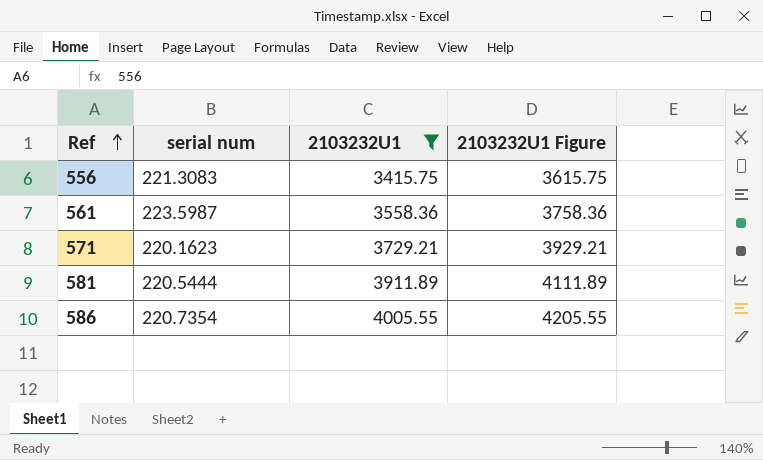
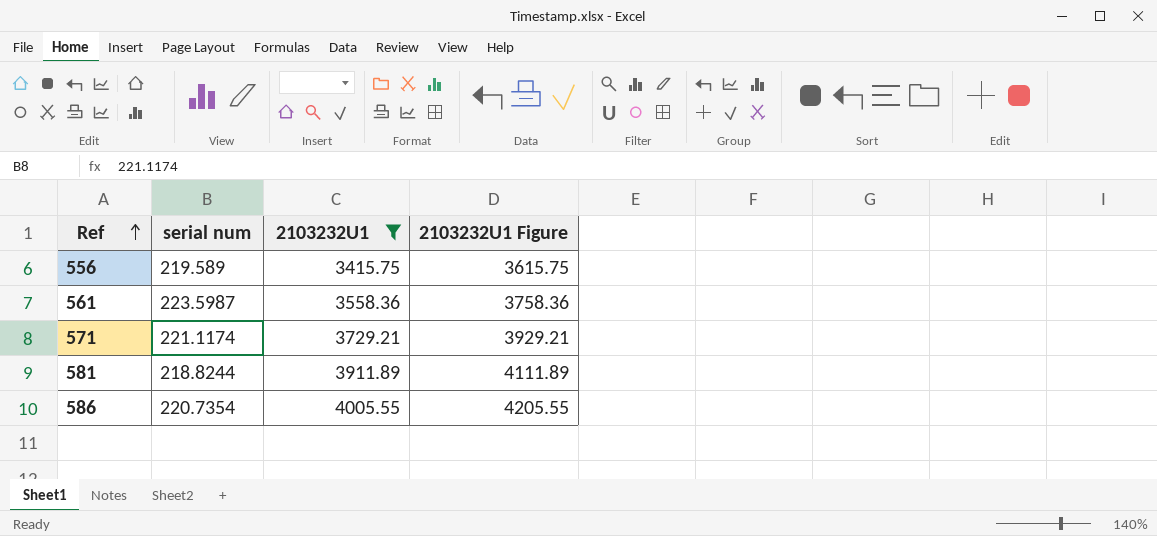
556 | serial num: 221.3083 -> 219.589
571 | serial num: 220.1623 -> 221.1174
581 | serial num: 220.5444 -> 218.8244

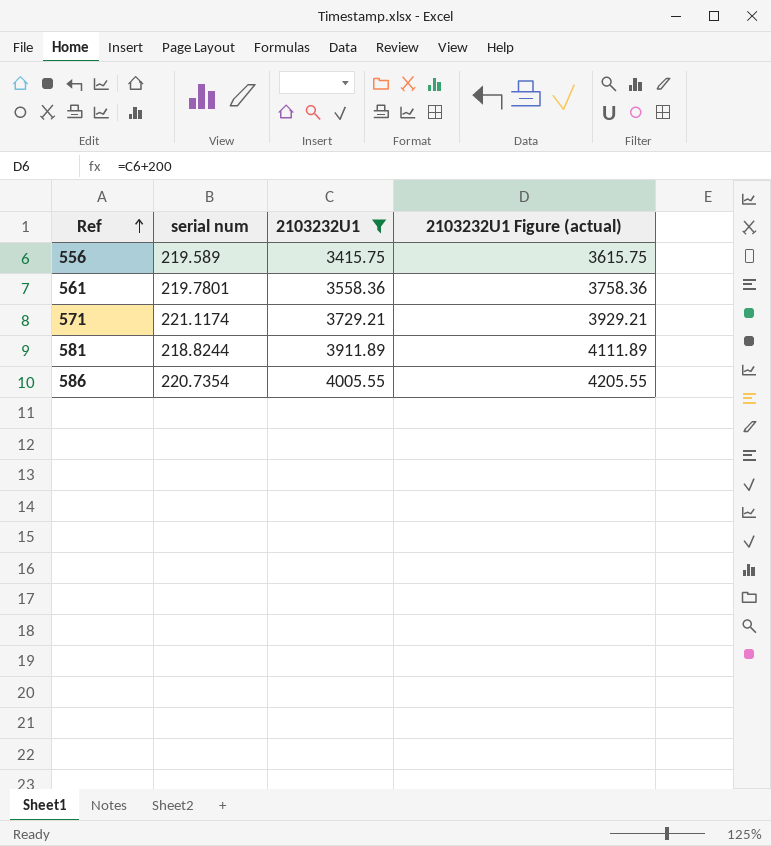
column name: 2103232U1 Figure -> 2103232U1 Figure (actual)
561 | serial num: 223.5987 -> 219.7801

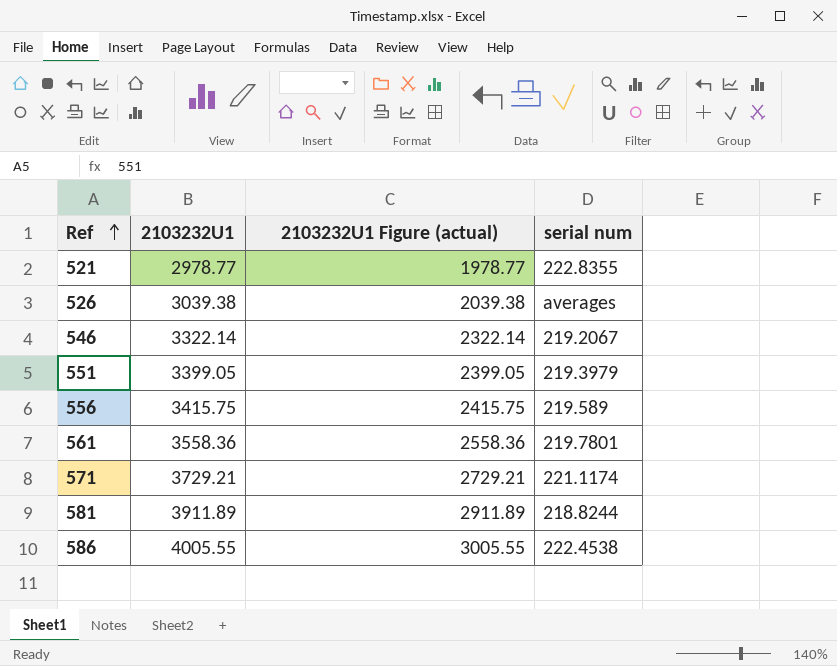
filter: 2103232U1 >= 3415.75 -> none
column 2103232U1 Figure (actual) | formula: [2103232U1] + 200 -> [2103232U1] - 1000
column serial num | position: 2 -> 4
586 | serial num: 220.7354 -> 222.4538

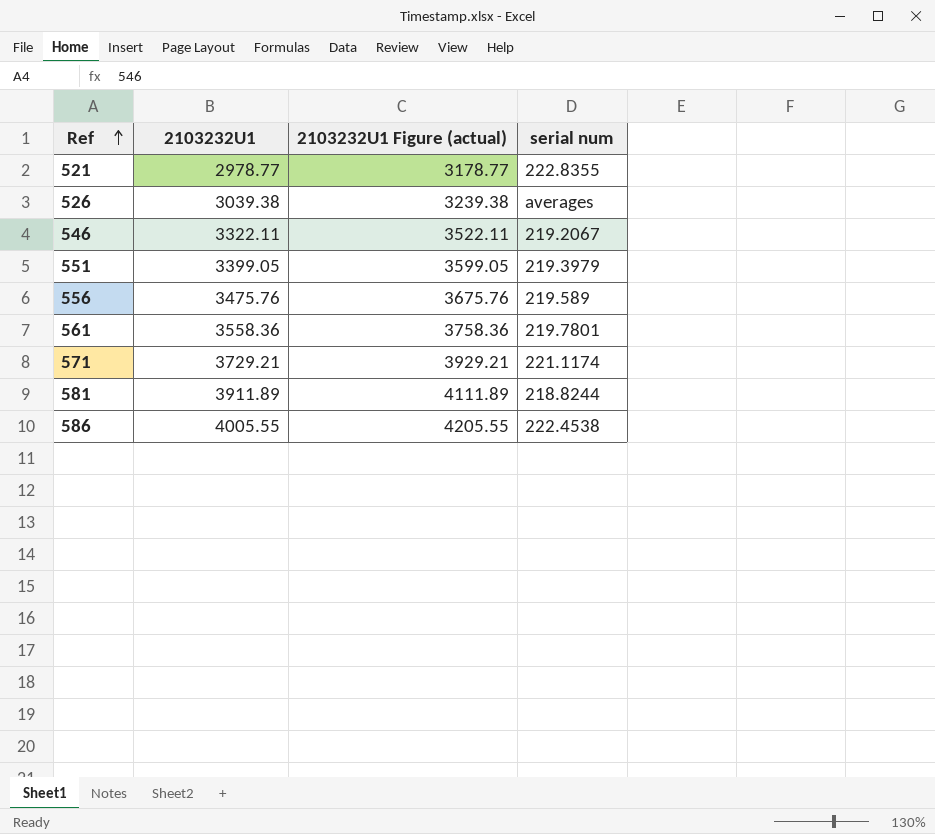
column 2103232U1 Figure (actual) | formula: [2103232U1] - 1000 -> [2103232U1] + 200
546 | 2103232U1: 3322.14 -> 3322.11
556 | 2103232U1: 3415.75 -> 3475.76

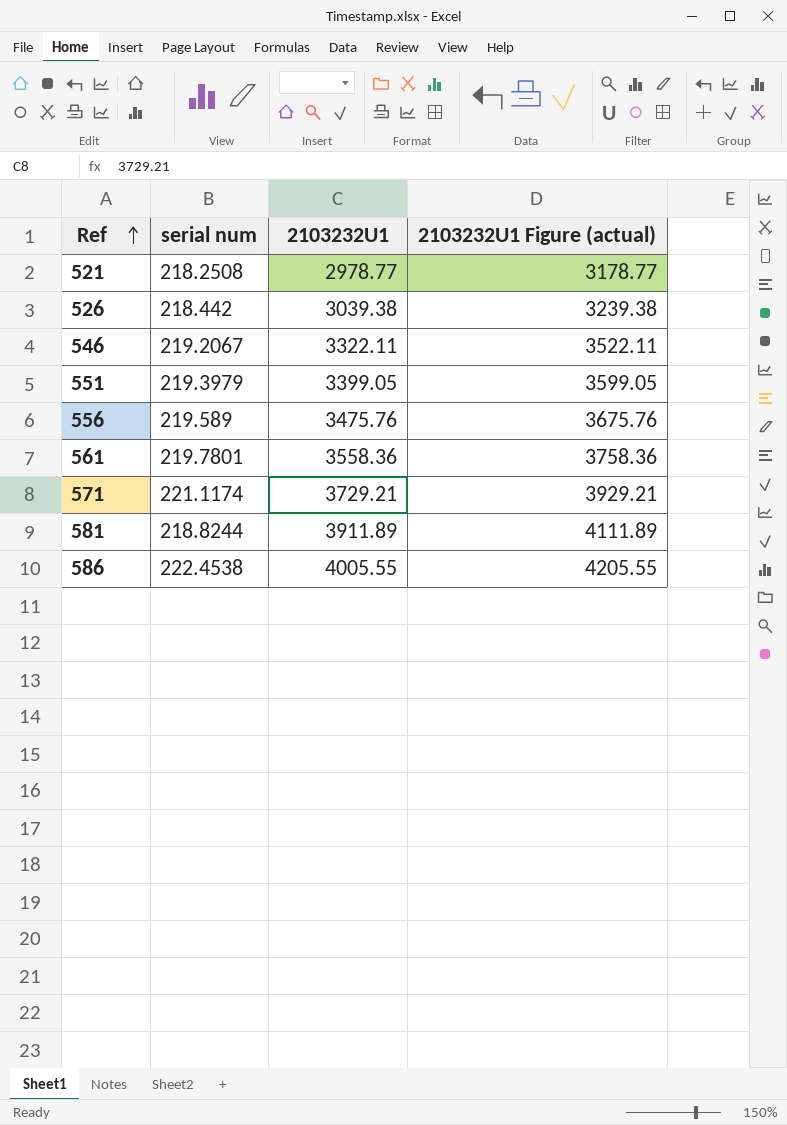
column serial num | position: 4 -> 2
521 | serial num: 222.8355 -> 218.2508
526 | serial num: averages -> 218.442

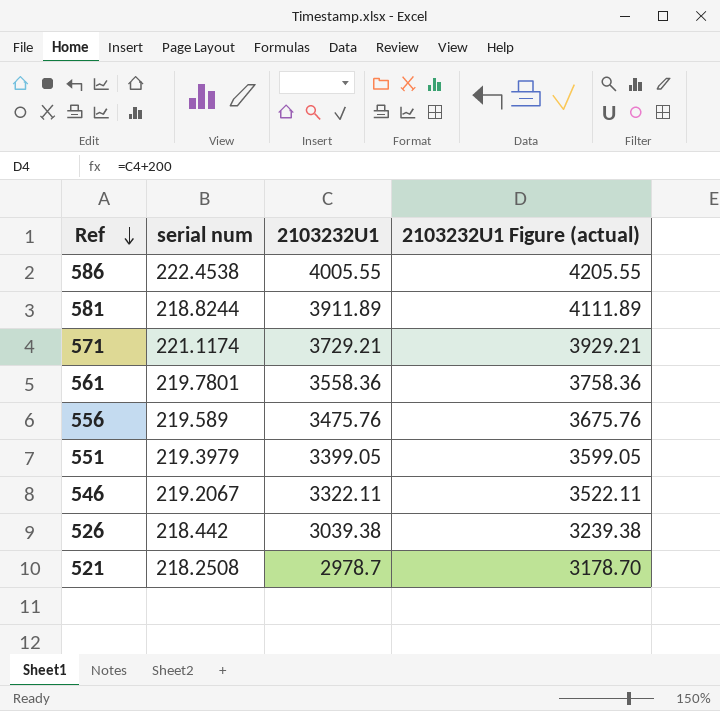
row order: Ref ascending -> Ref descending
521 | 2103232U1: 2978.77 -> 2978.7
521 | 2103232U1 Figure (actual): 3178.77 -> 3178.70

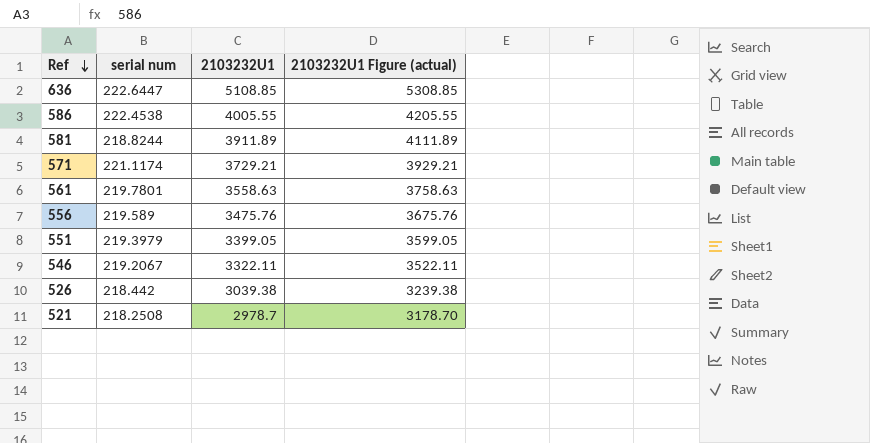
row 636: none -> 222.6447 | 5108.85 | 5308.85
561 | 2103232U1: 3558.36 -> 3558.63
561 | 2103232U1 Figure (actual): 3758.36 -> 3758.63

